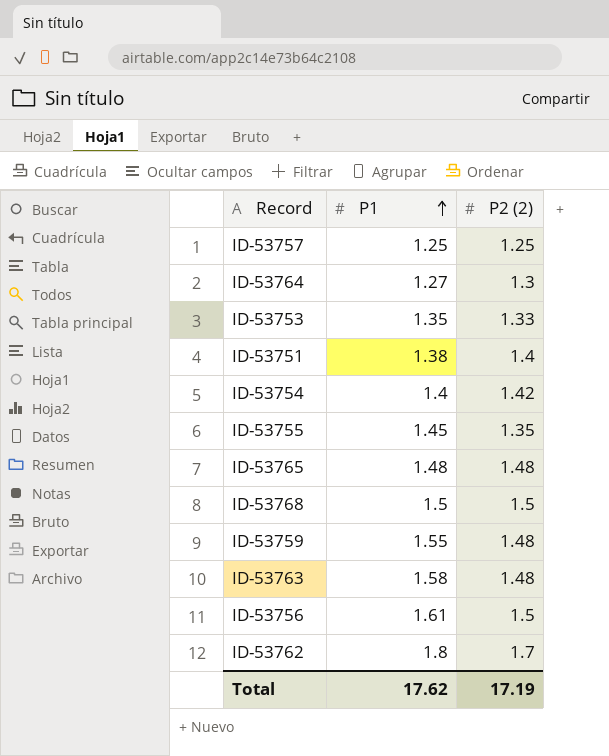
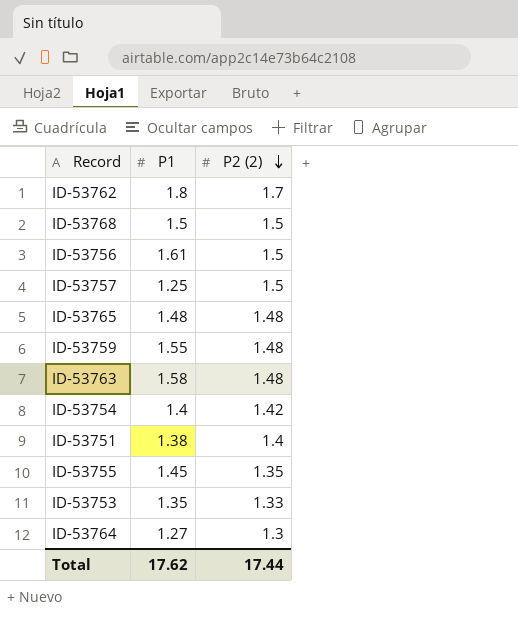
row order: P1 ascending -> P2 (2) descending
ID-53757 | P2 (2): 1.25 -> 1.5
Total | P2 (2): 17.19 -> 17.44

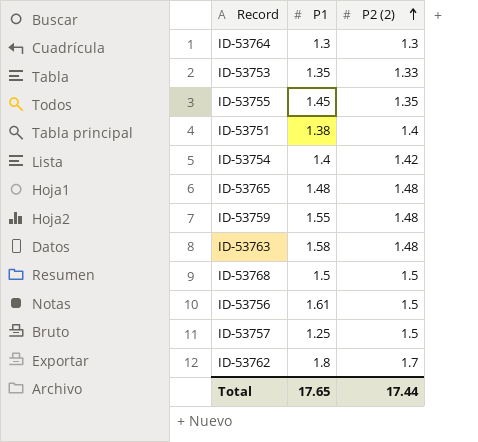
row order: P2 (2) descending -> P2 (2) ascending
ID-53764 | P1: 1.27 -> 1.3
Total | P1: 17.62 -> 17.65

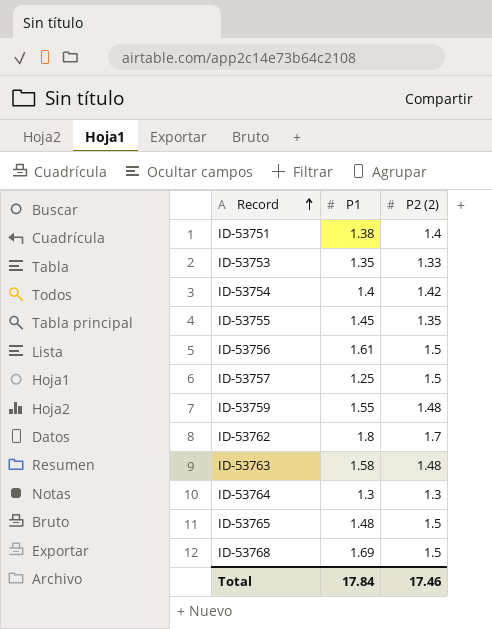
row order: P2 (2) ascending -> Record ascending
ID-53765 | P2 (2): 1.48 -> 1.5
ID-53768 | P1: 1.5 -> 1.69
Total | P1: 17.65 -> 17.84
Total | P2 (2): 17.44 -> 17.46

